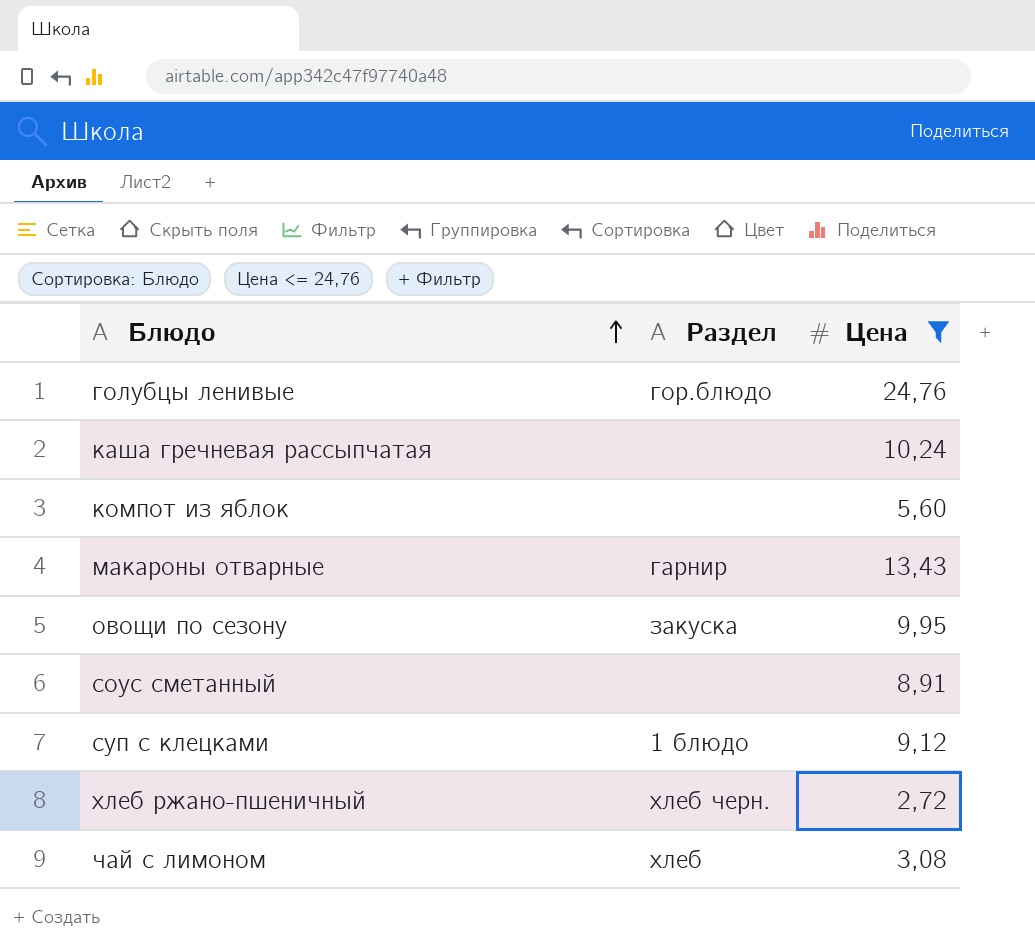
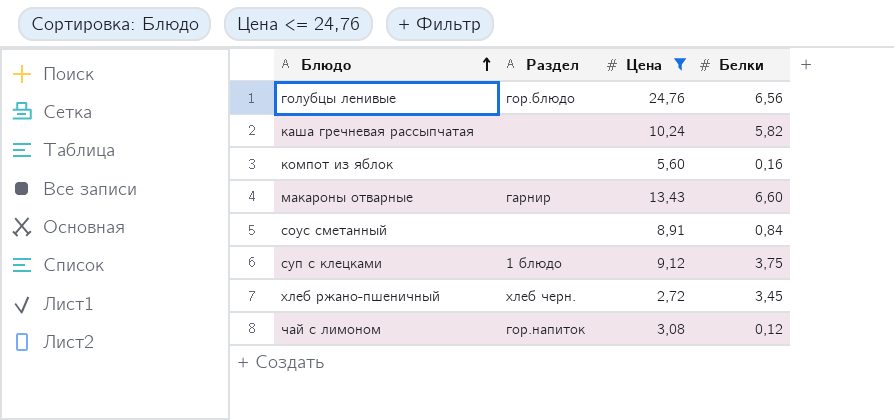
column Белки | position: none -> 4
row овощи по сезону: закуска | 9,95 -> none
чай с лимоном | Раздел: хлеб -> гор.напиток

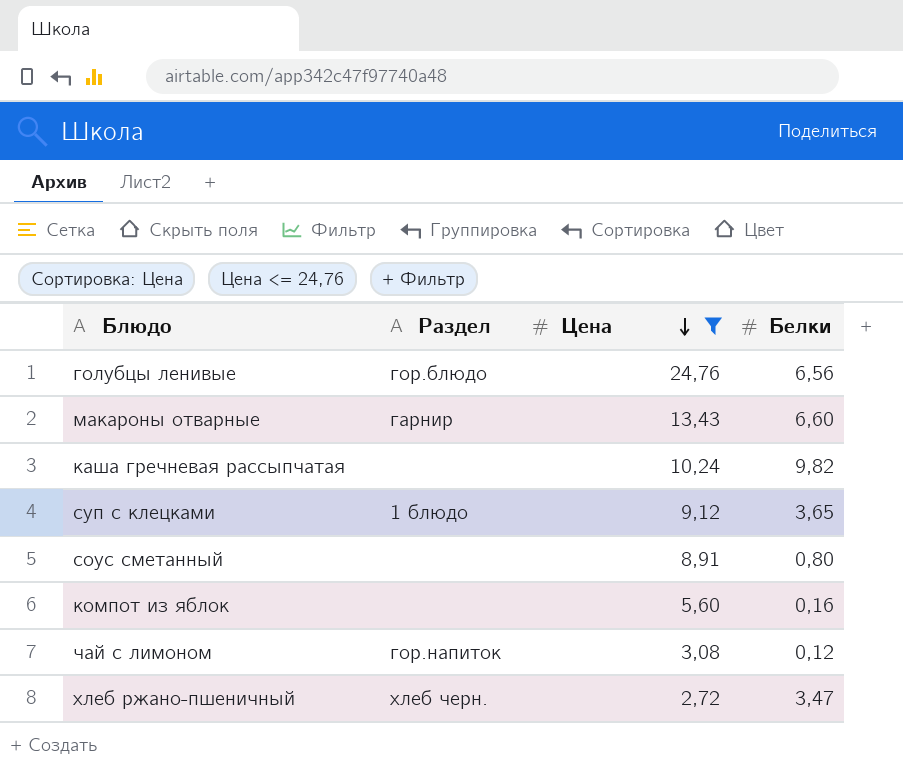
row order: Блюдо ascending -> Цена descending
каша гречневая рассыпчатая | Белки: 5,82 -> 9,82
суп с клецками | Белки: 3,75 -> 3,65
соус сметанный | Белки: 0,84 -> 0,80
хлеб ржано-пшеничный | Белки: 3,45 -> 3,47

